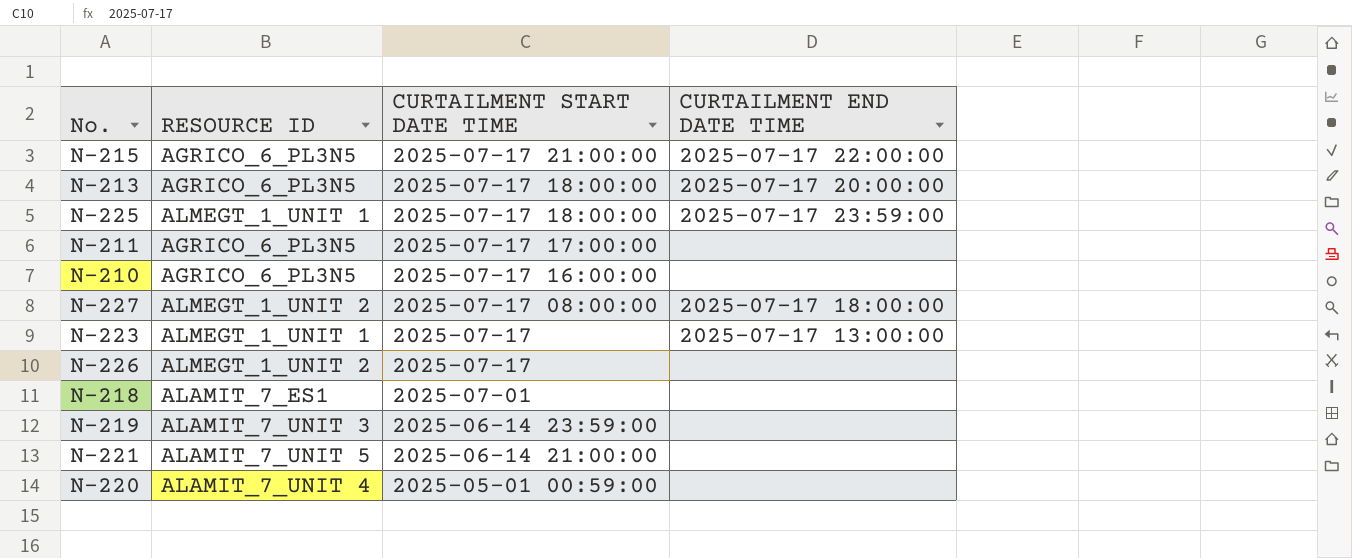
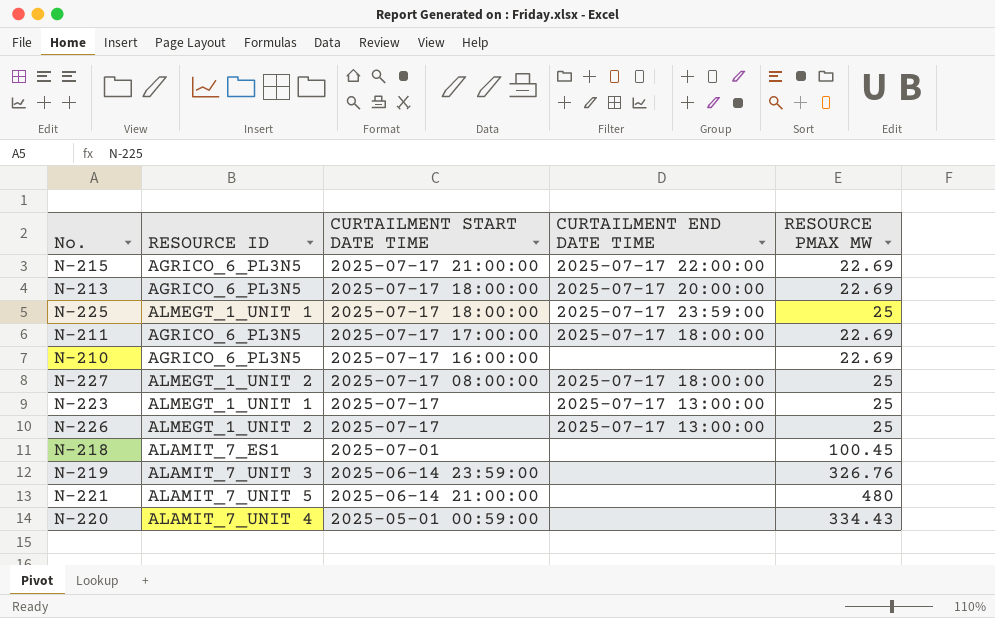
column RESOURCE PMAX MW | position: none -> 5
N-211 | CURTAILMENT END DATE TIME: none -> 2025-07-17 18:00:00
N-226 | CURTAILMENT END DATE TIME: none -> 2025-07-17 13:00:00

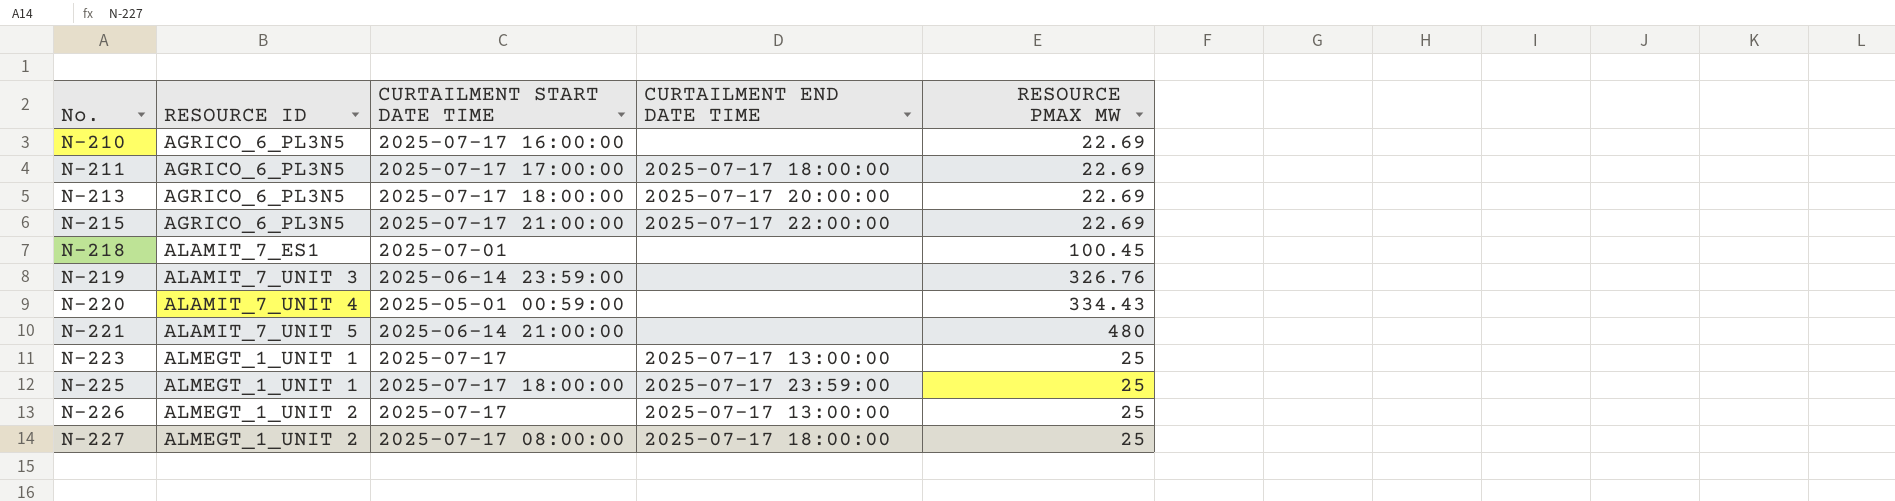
row order: CURTAILMENT START DATE TIME descending -> No. ascending

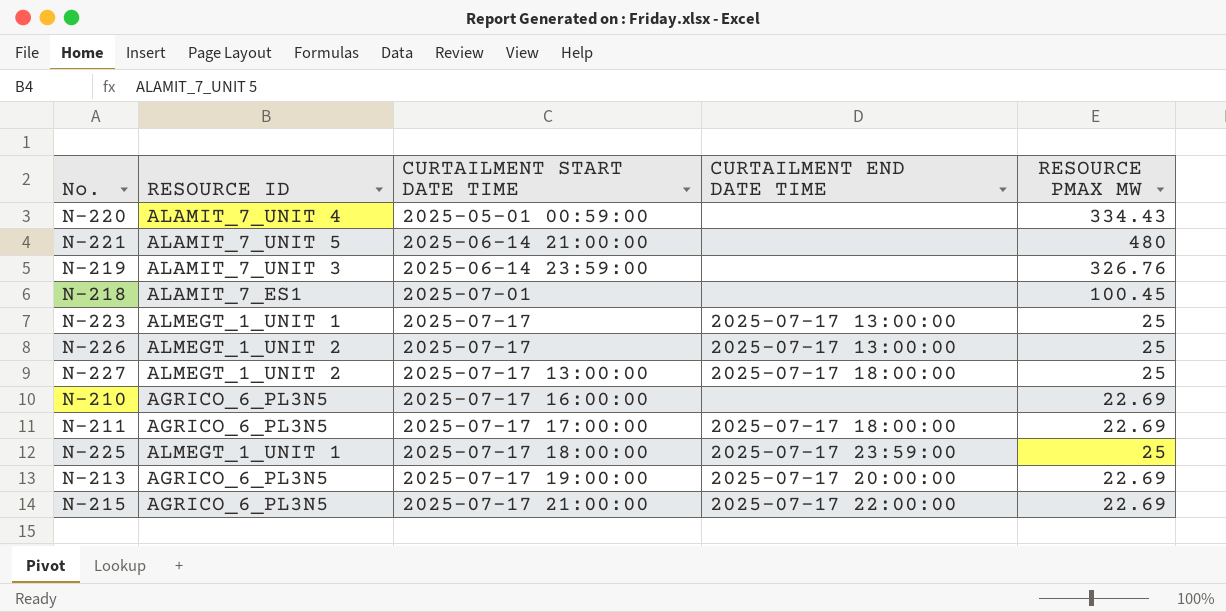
row order: No. ascending -> CURTAILMENT START DATE TIME ascending
N-227 | CURTAILMENT START DATE TIME: 2025-07-17 08:00:00 -> 2025-07-17 13:00:00
N-213 | CURTAILMENT START DATE TIME: 2025-07-17 18:00:00 -> 2025-07-17 19:00:00

